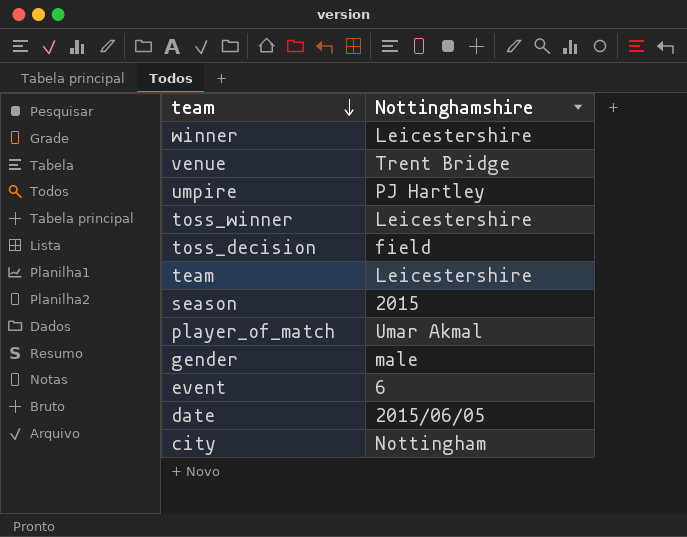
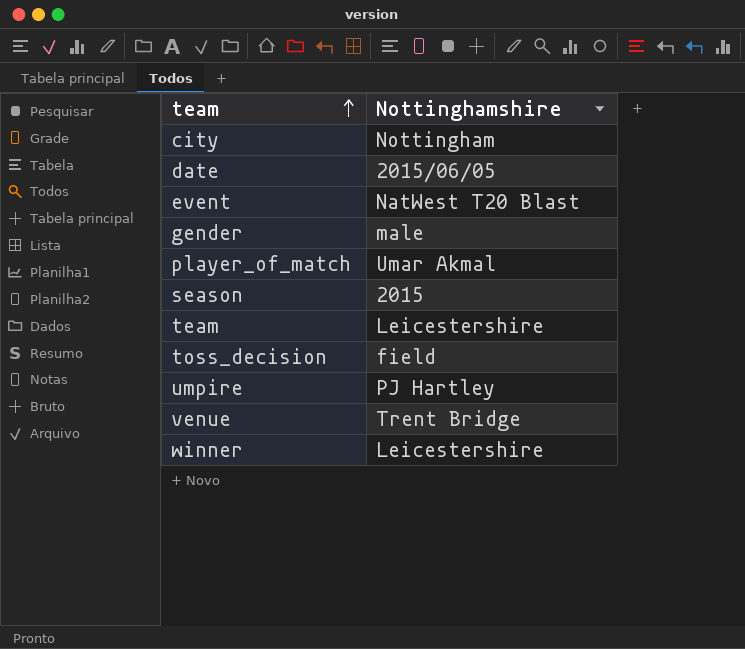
row order: team descending -> team ascending
row toss_winner: Leicestershire -> none
event | Nottinghamshire: 6 -> NatWest T20 Blast

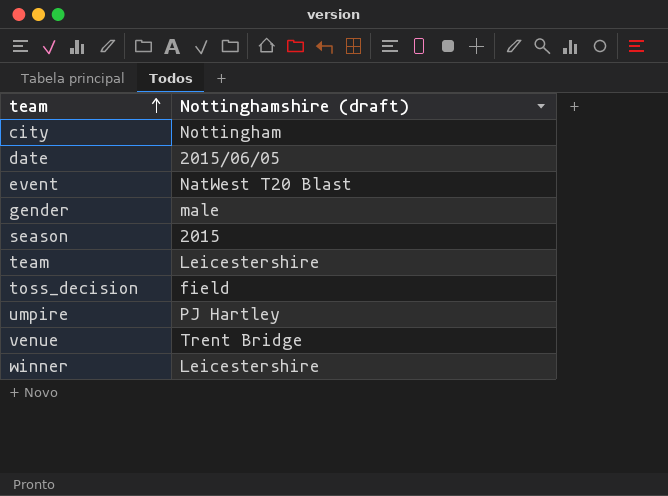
column name: Nottinghamshire -> Nottinghamshire (draft)
row player_of_match: Umar Akmal -> none

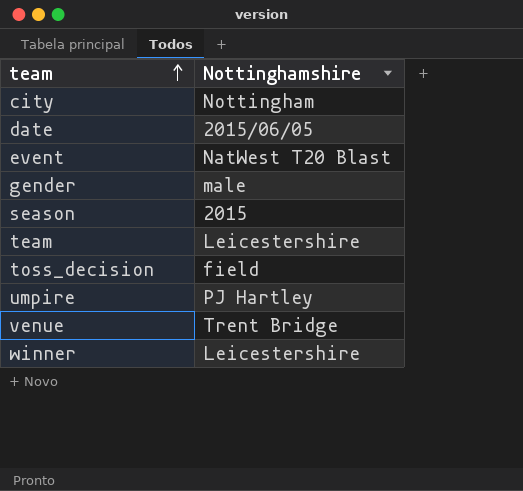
column name: Nottinghamshire (draft) -> Nottinghamshire

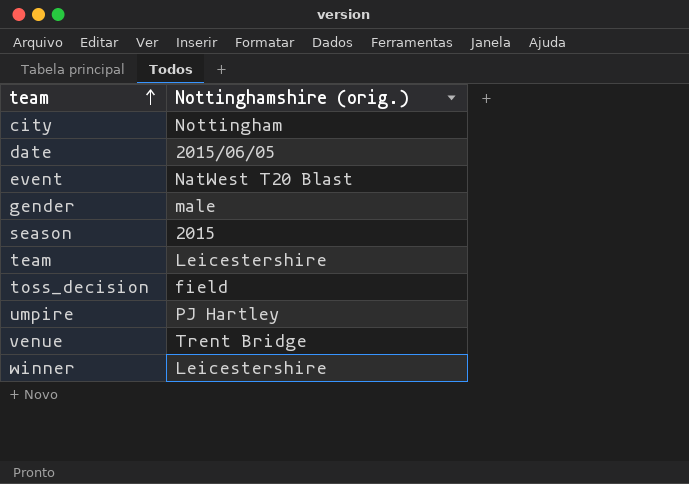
column name: Nottinghamshire -> Nottinghamshire (orig.)

